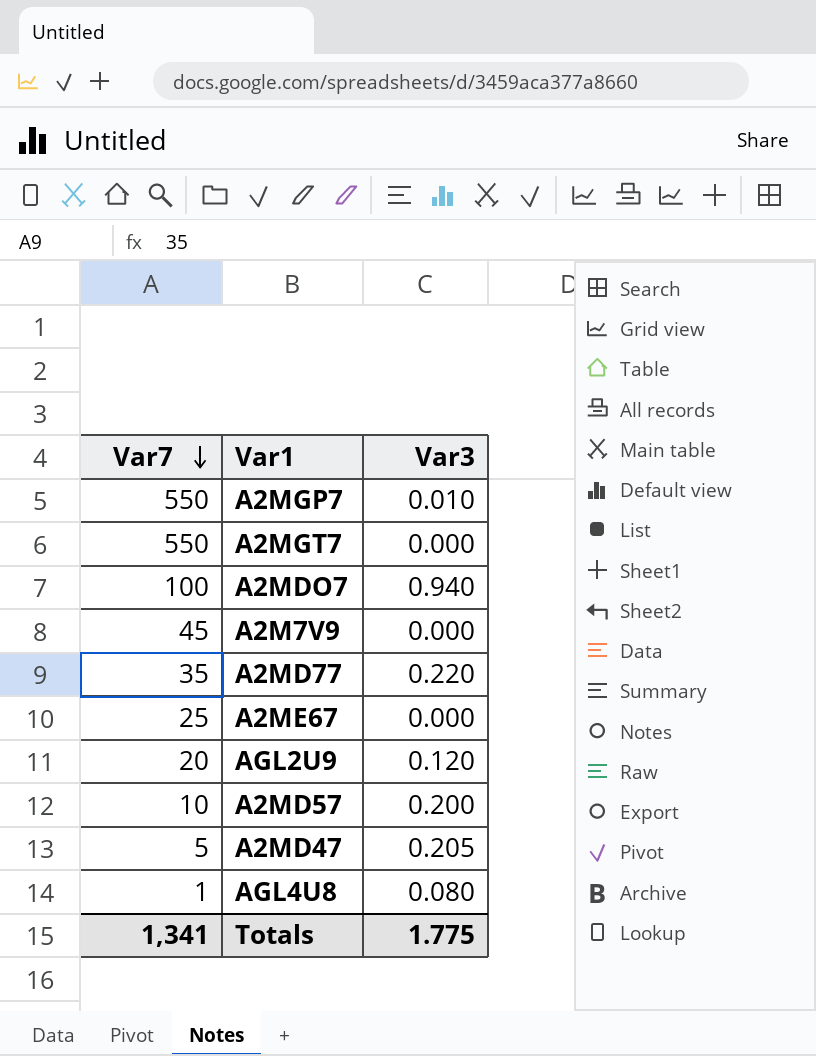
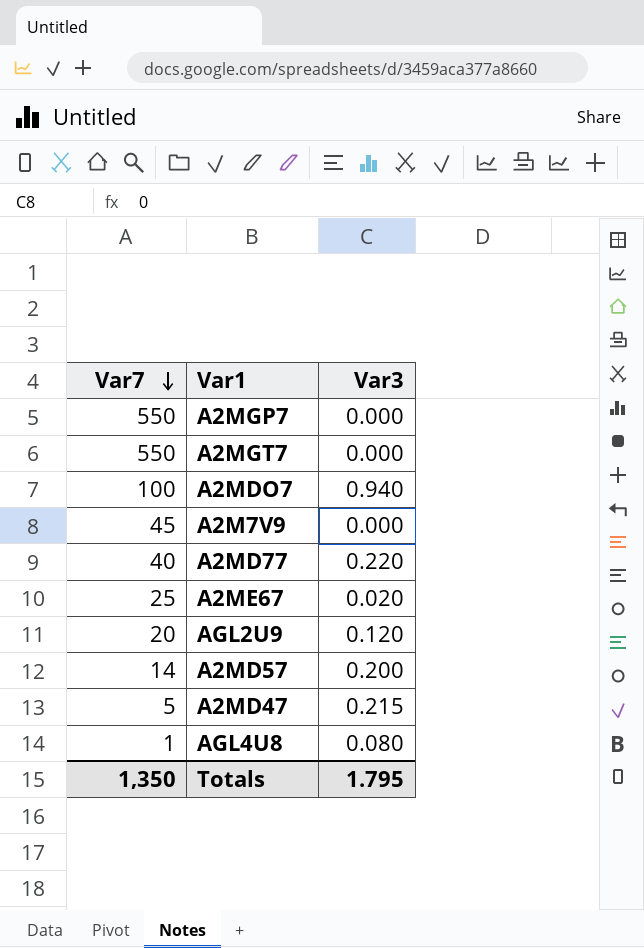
A2MGP7 | Var3: 0.010 -> 0.000
A2MD77 | Var7: 35 -> 40
A2ME67 | Var3: 0.000 -> 0.020
A2MD57 | Var7: 10 -> 14
A2MD47 | Var3: 0.205 -> 0.215
Totals | Var7: 1,341 -> 1,350
Totals | Var3: 1.775 -> 1.795

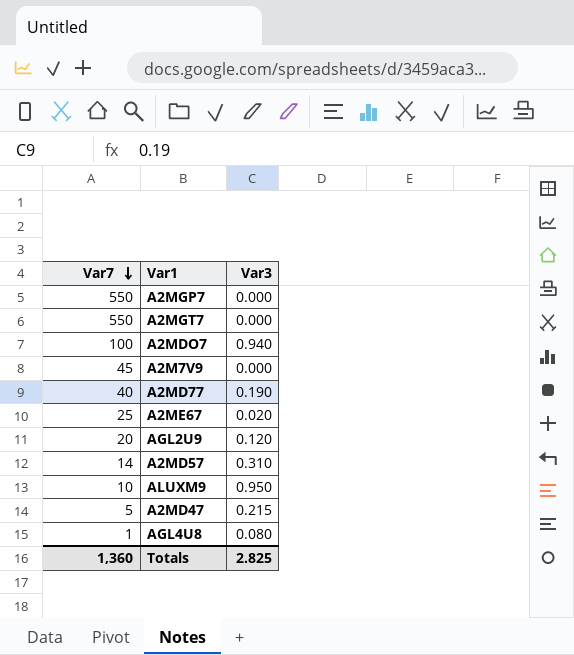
A2MD77 | Var3: 0.220 -> 0.190
A2MD57 | Var3: 0.200 -> 0.310
row ALUXM9: none -> 10 | 0.950
Totals | Var7: 1,350 -> 1,360
Totals | Var3: 1.795 -> 2.825

